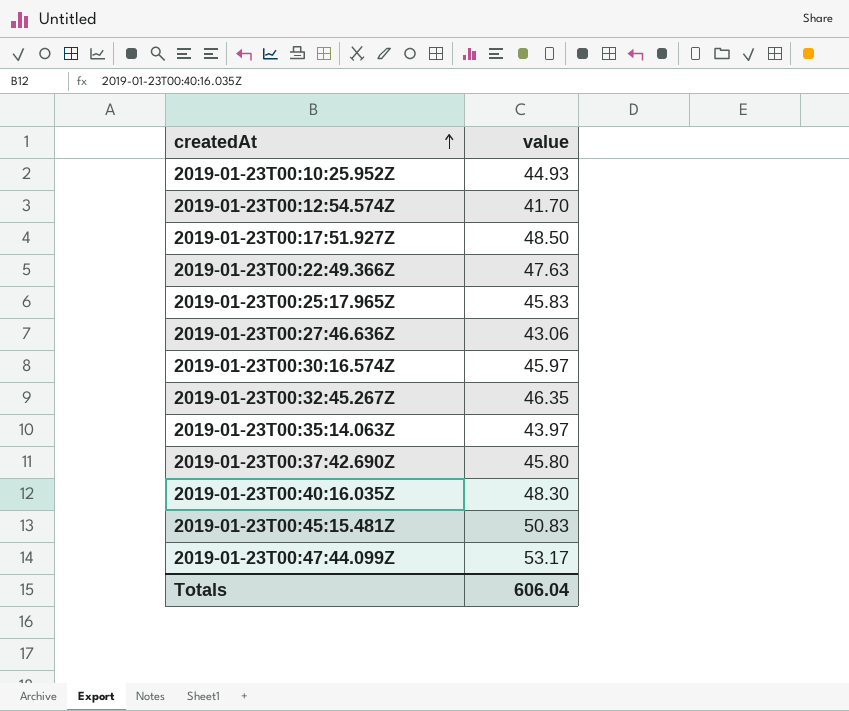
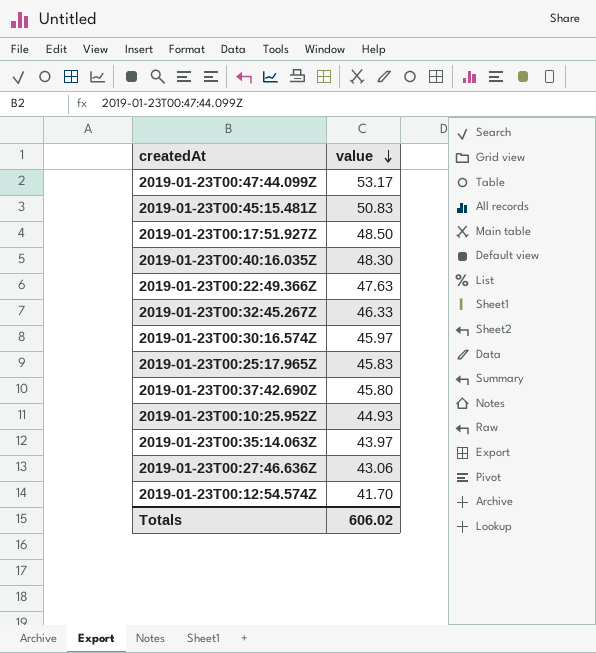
row order: createdAt ascending -> value descending
2019-01-23T00:32:45.267Z | value: 46.35 -> 46.33
Totals | value: 606.04 -> 606.02

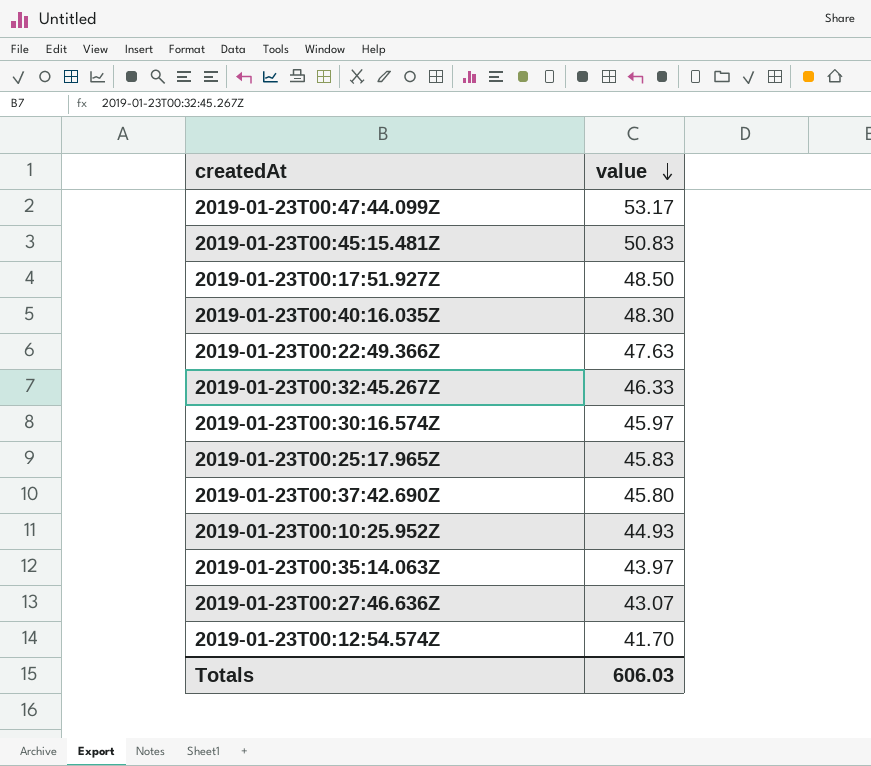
2019-01-23T00:27:46.636Z | value: 43.06 -> 43.07
Totals | value: 606.02 -> 606.03

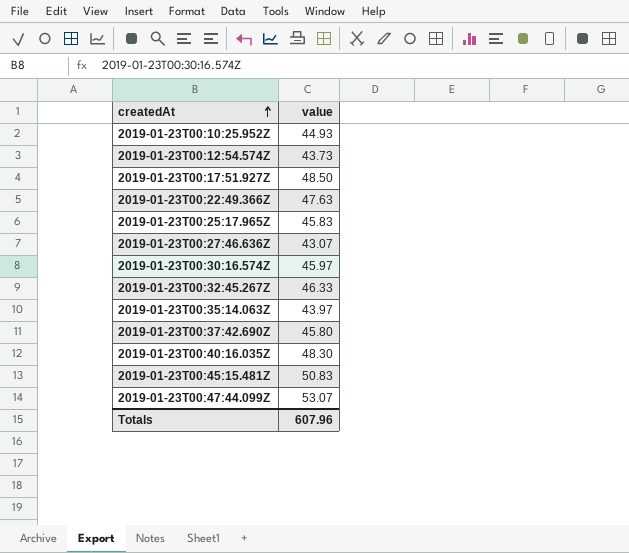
row order: value descending -> createdAt ascending
2019-01-23T00:12:54.574Z | value: 41.70 -> 43.73
2019-01-23T00:47:44.099Z | value: 53.17 -> 53.07
Totals | value: 606.03 -> 607.96

